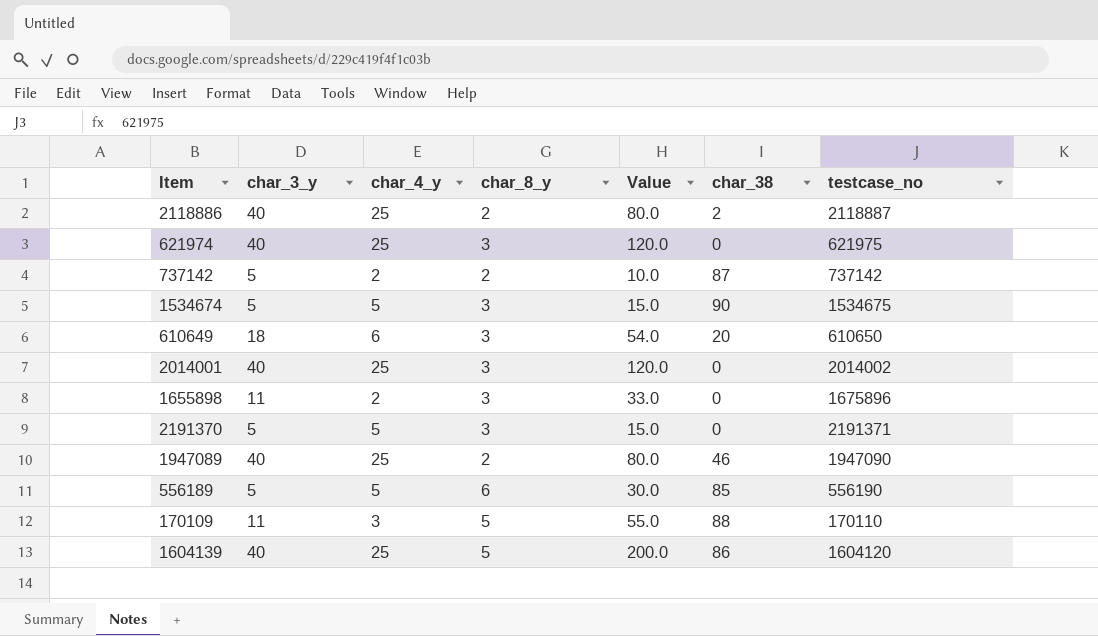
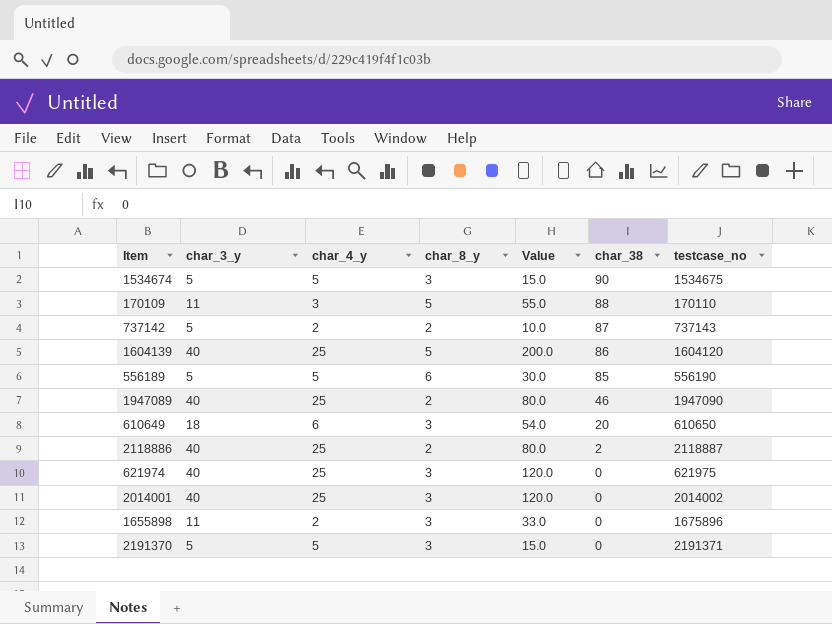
row order: none -> char_38 descending
737142 | testcase_no: 737142 -> 737143

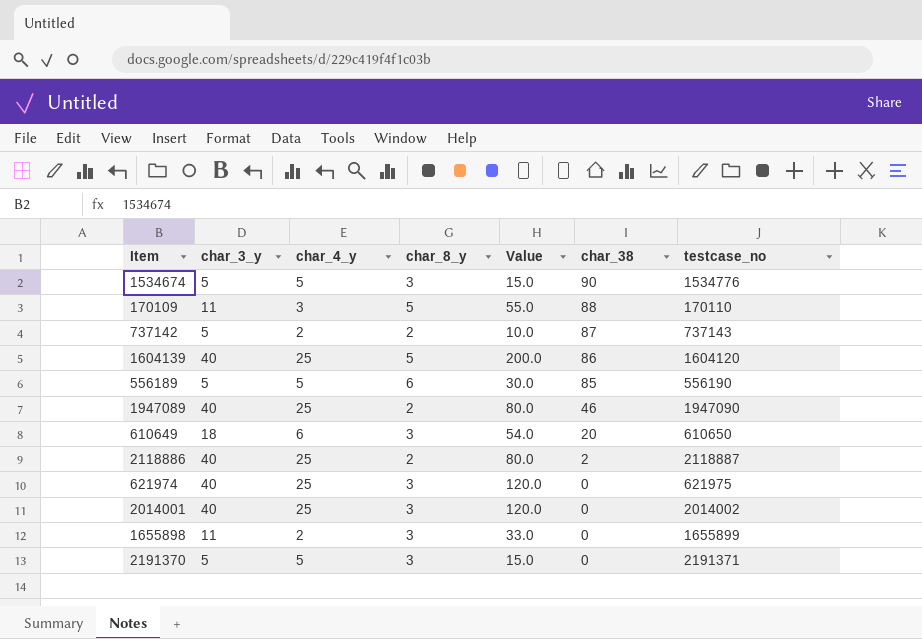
1534674 | testcase_no: 1534675 -> 1534776
1655898 | testcase_no: 1675896 -> 1655899

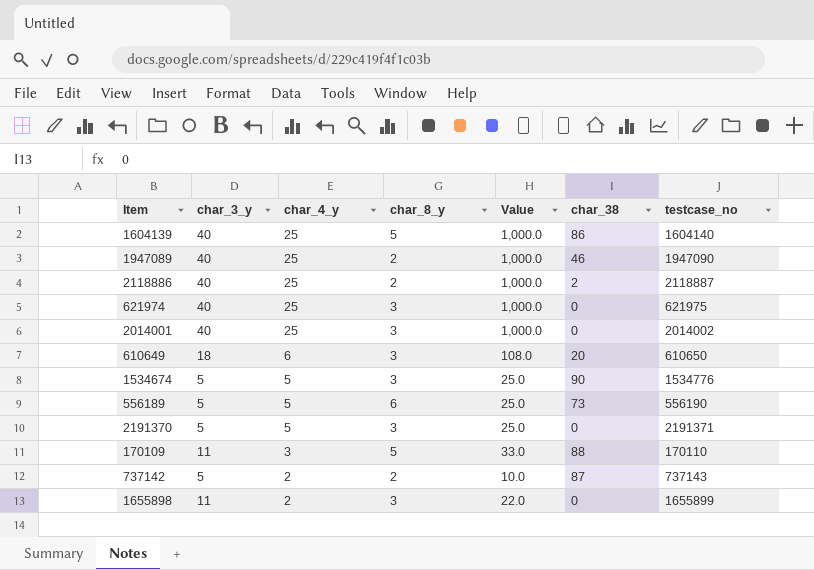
row order: char_38 descending -> char_4_y descending
column Value | formula: [char_3_y] * [char_8_y] -> [char_3_y] * [char_4_y]
1604139 | testcase_no: 1604120 -> 1604140
556189 | char_38: 85 -> 73

